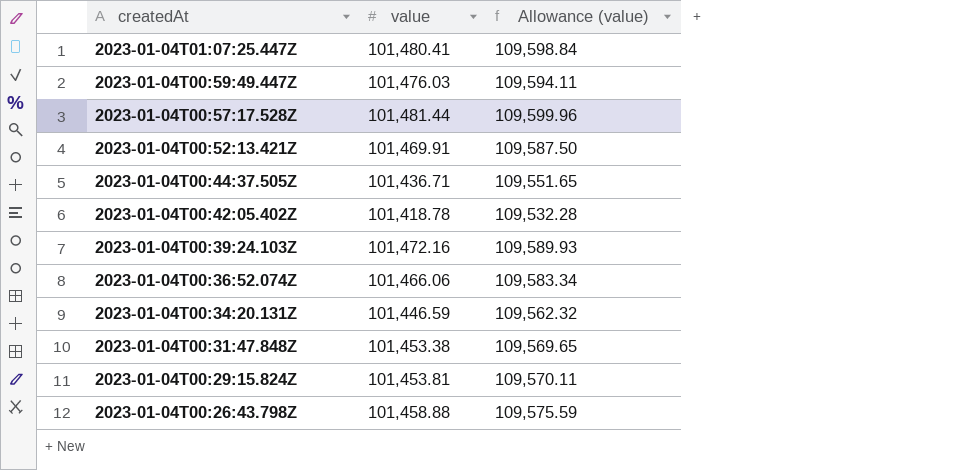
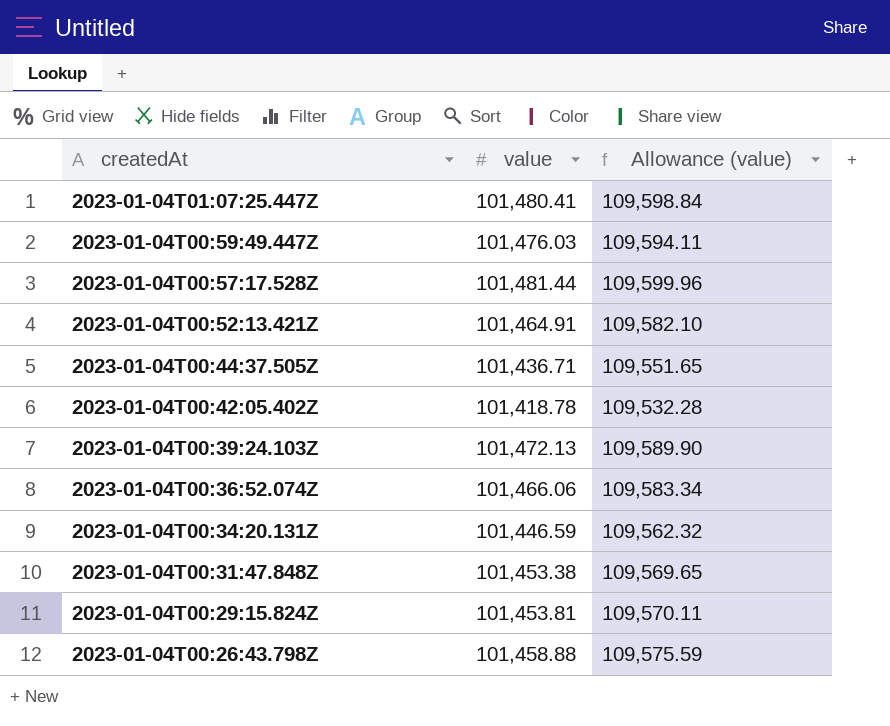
2023-01-04T00:52:13.421Z | value: 101,469.91 -> 101,464.91
2023-01-04T00:52:13.421Z | Allowance (value): 109,587.50 -> 109,582.10
2023-01-04T00:39:24.103Z | value: 101,472.16 -> 101,472.13
2023-01-04T00:39:24.103Z | Allowance (value): 109,589.93 -> 109,589.90

